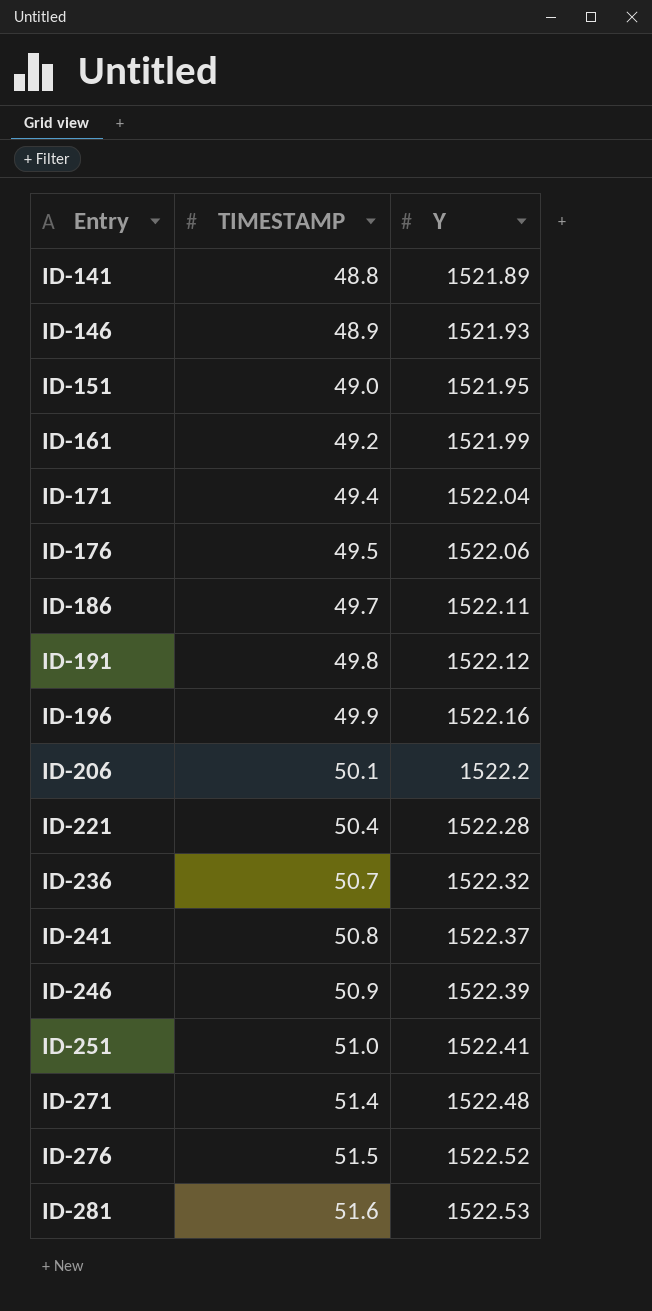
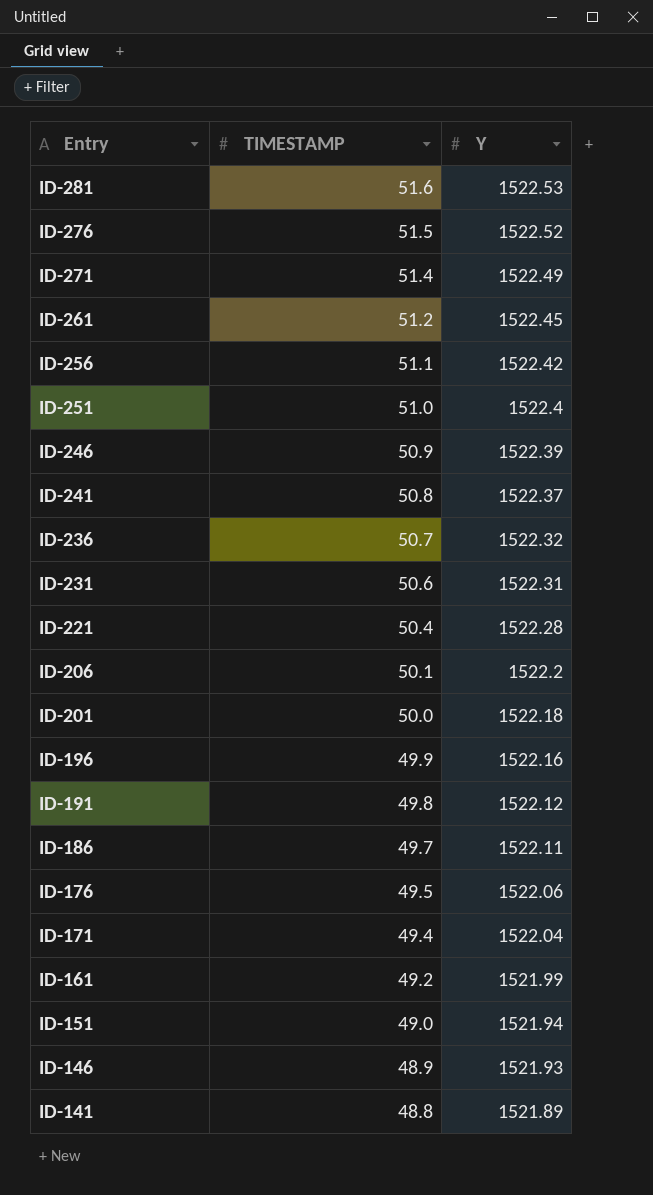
row order: Entry ascending -> Entry descending
ID-271 | Y: 1522.48 -> 1522.49
row ID-261: none -> 51.2 | 1522.45
row ID-256: none -> 51.1 | 1522.42
ID-251 | Y: 1522.41 -> 1522.4
row ID-231: none -> 50.6 | 1522.31
row ID-201: none -> 50.0 | 1522.18
ID-151 | Y: 1521.95 -> 1521.94

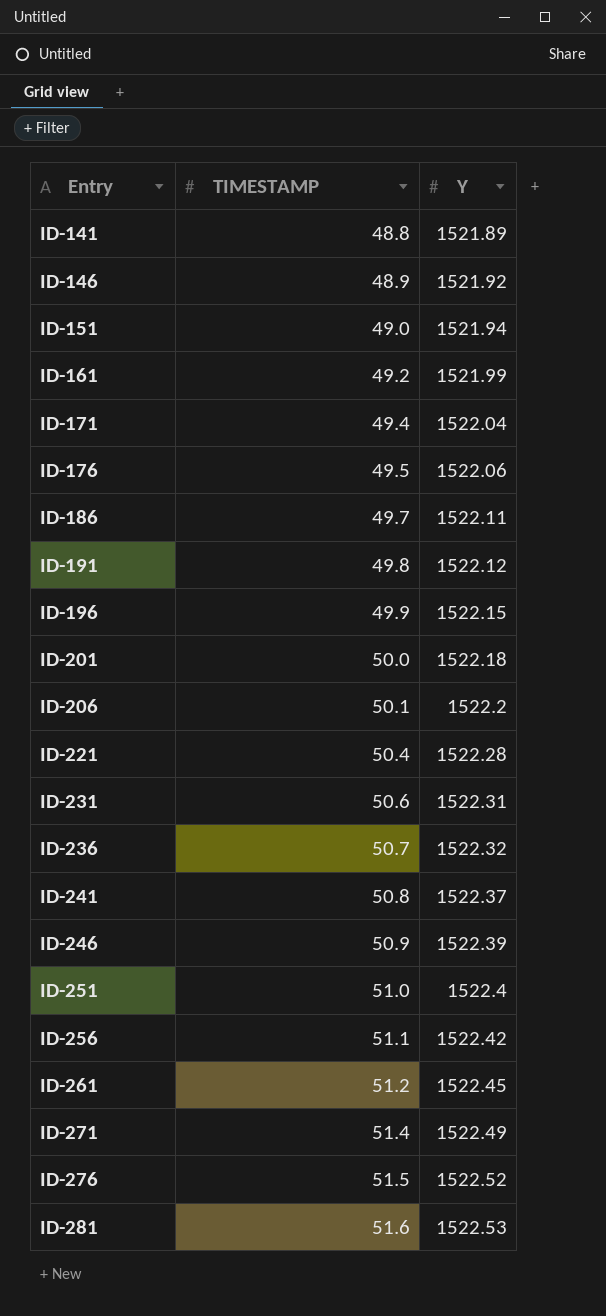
row order: Entry descending -> Entry ascending
ID-146 | Y: 1521.93 -> 1521.92
ID-196 | Y: 1522.16 -> 1522.15

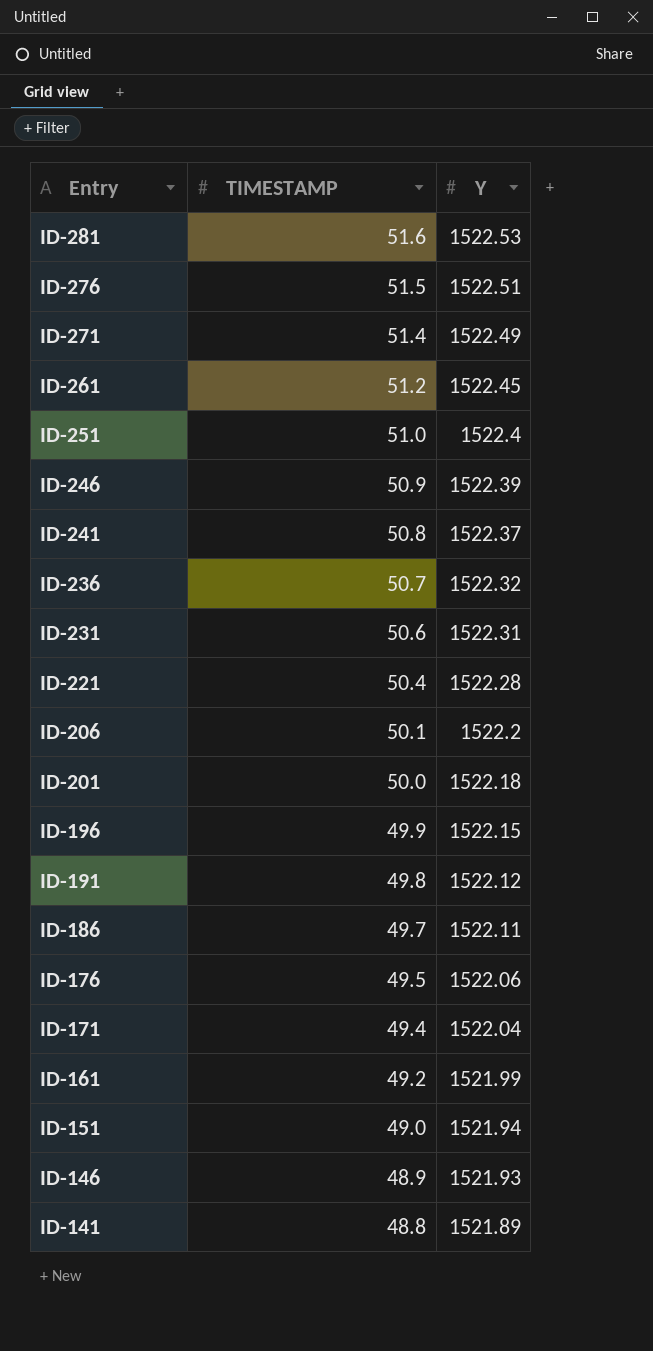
row order: Entry ascending -> Entry descending
row ID-256: 51.1 | 1522.42 -> none
ID-276 | Y: 1522.52 -> 1522.51
ID-146 | Y: 1521.92 -> 1521.93

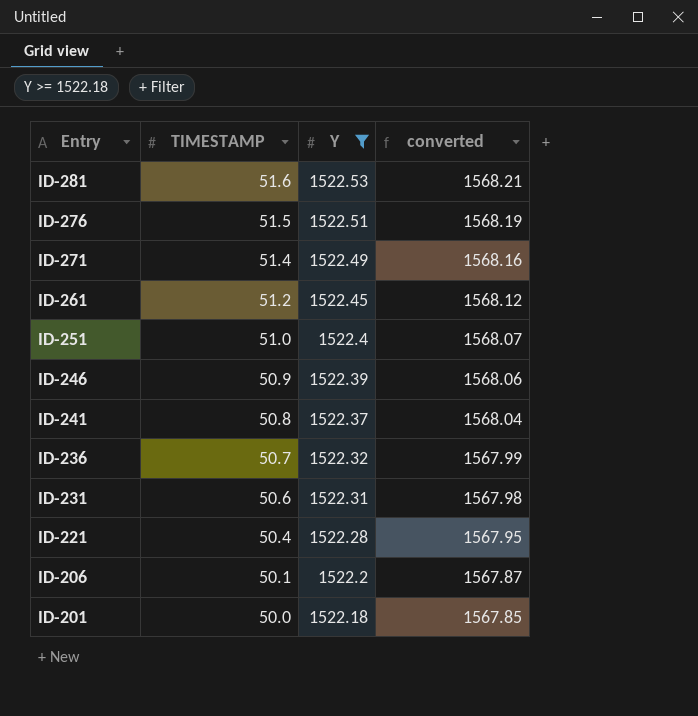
filter: none -> Y >= 1522.18
column converted | formula: none -> [Y] * 1.03

